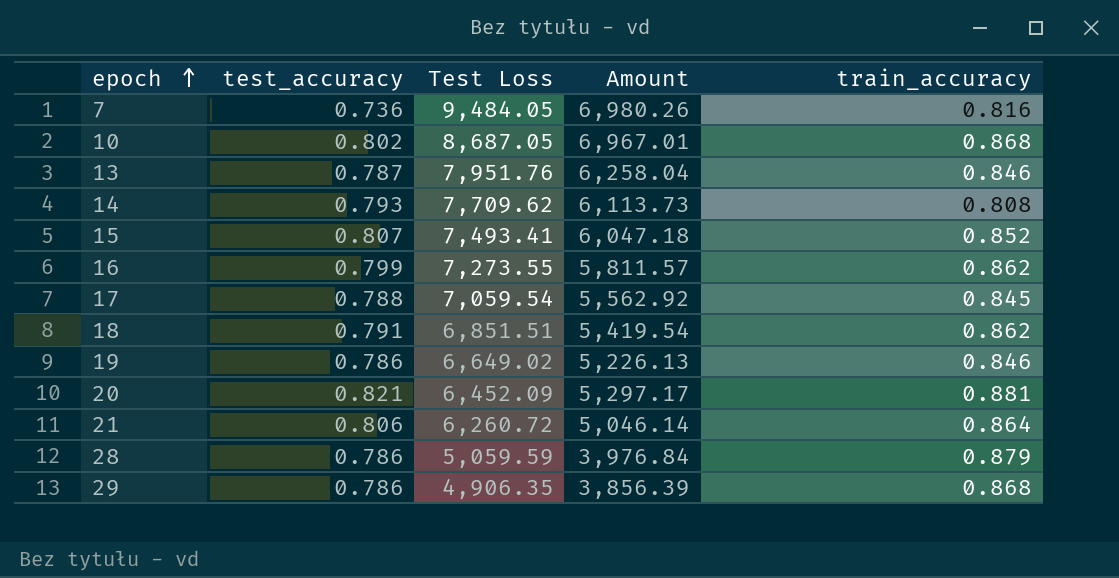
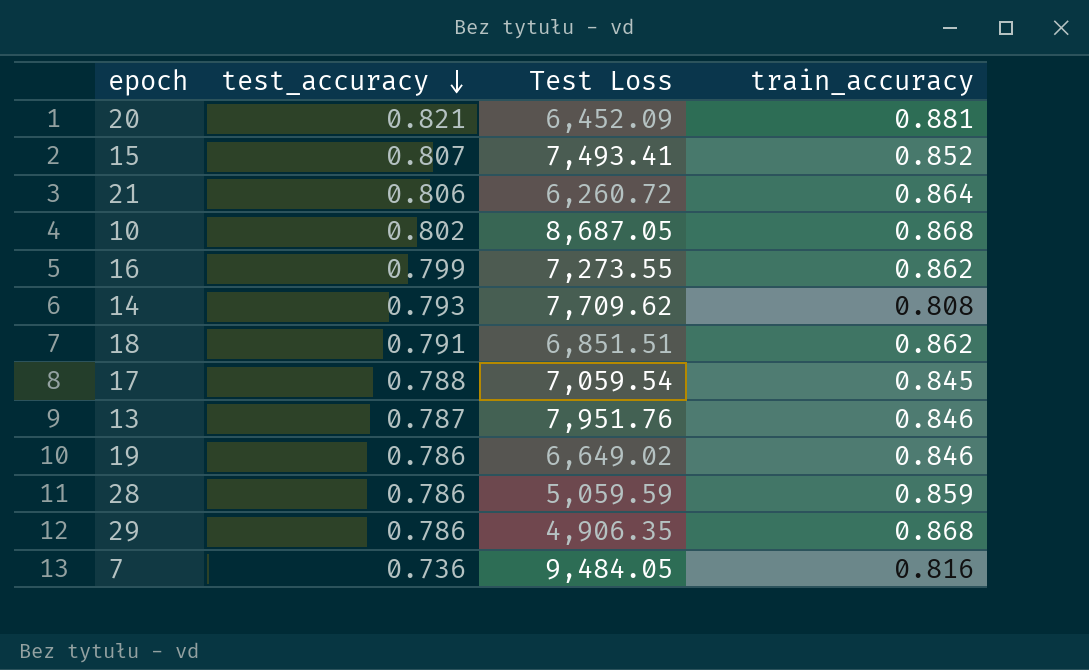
row order: epoch ascending -> test_accuracy descending
column Amount | formula: [test_accuracy] * [Test Loss] -> none
28 | train_accuracy: 0.879 -> 0.859

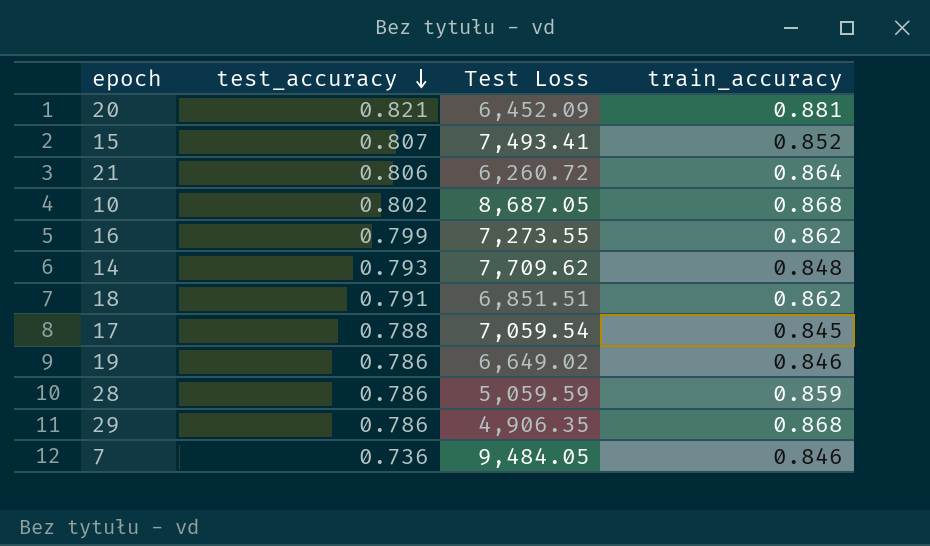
row 13: 0.787 | 7,951.76 | 0.846 -> none
14 | train_accuracy: 0.808 -> 0.848
7 | train_accuracy: 0.816 -> 0.846

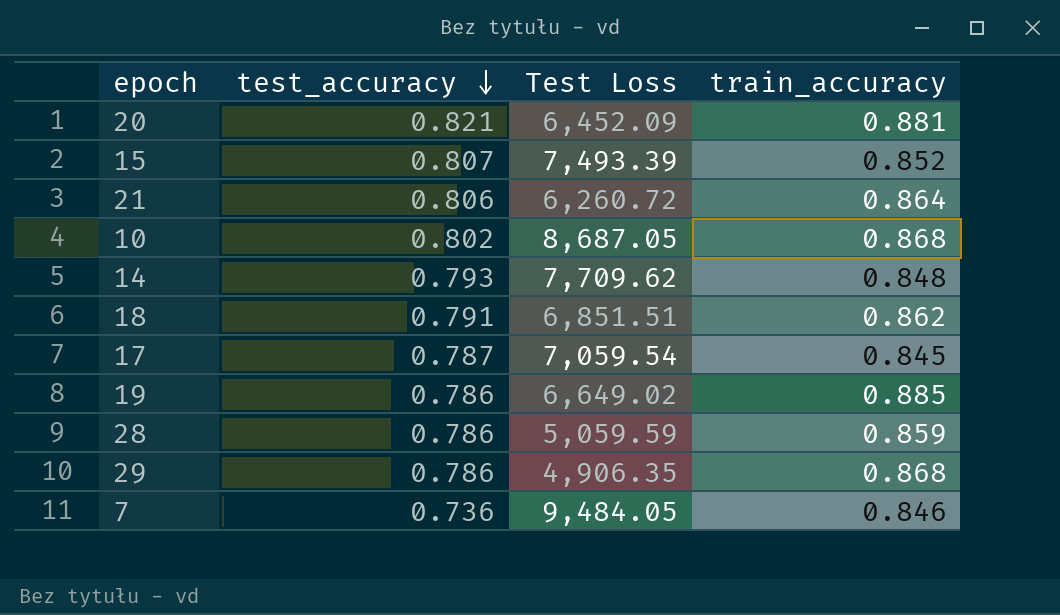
row 16: 0.799 | 7,273.55 | 0.862 -> none
15 | Test Loss: 7,493.41 -> 7,493.39
17 | test_accuracy: 0.788 -> 0.787
19 | train_accuracy: 0.846 -> 0.885

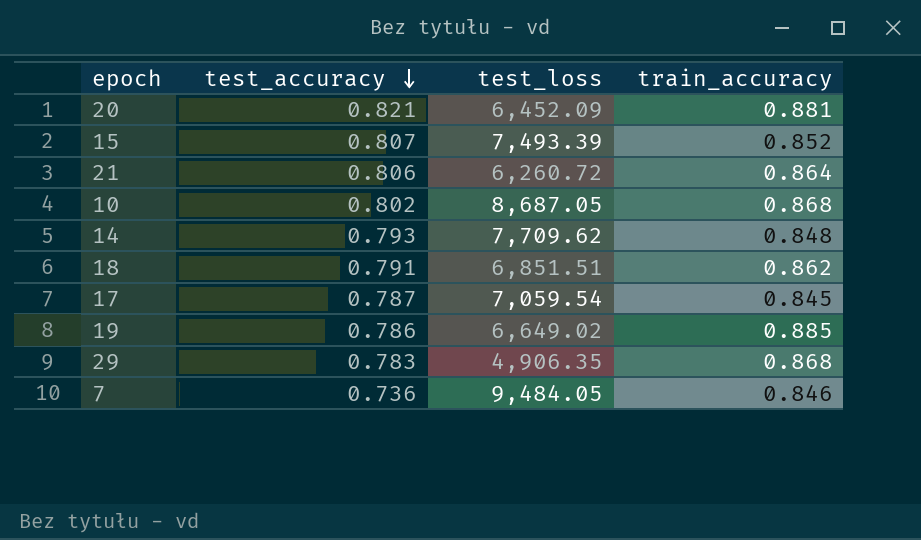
column name: Test Loss -> test_loss
row 28: 0.786 | 5,059.59 | 0.859 -> none
29 | test_accuracy: 0.786 -> 0.783

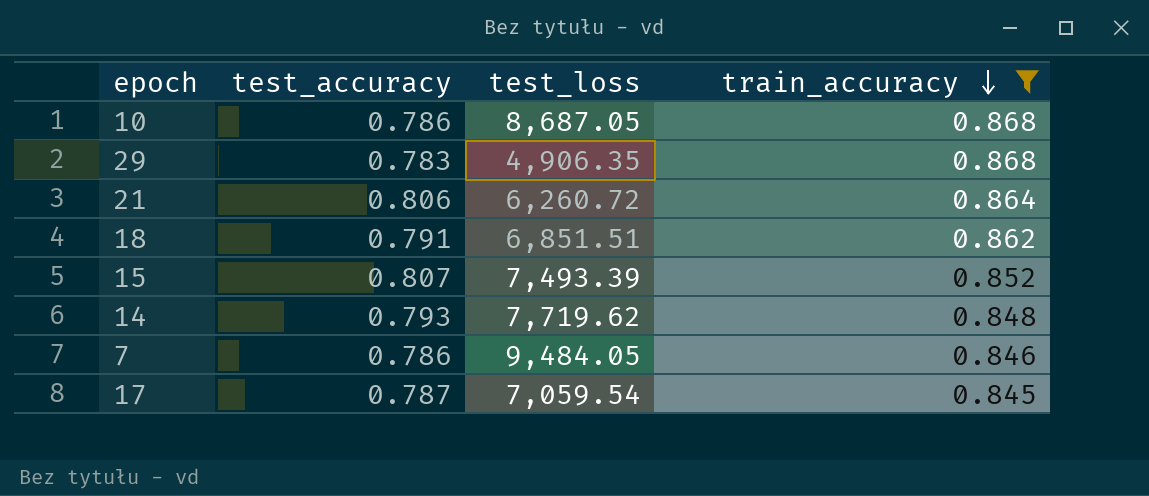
filter: none -> train_accuracy <= 0.868
row order: test_accuracy descending -> train_accuracy descending
10 | test_accuracy: 0.802 -> 0.786
14 | test_loss: 7,709.62 -> 7,719.62
7 | test_accuracy: 0.736 -> 0.786

